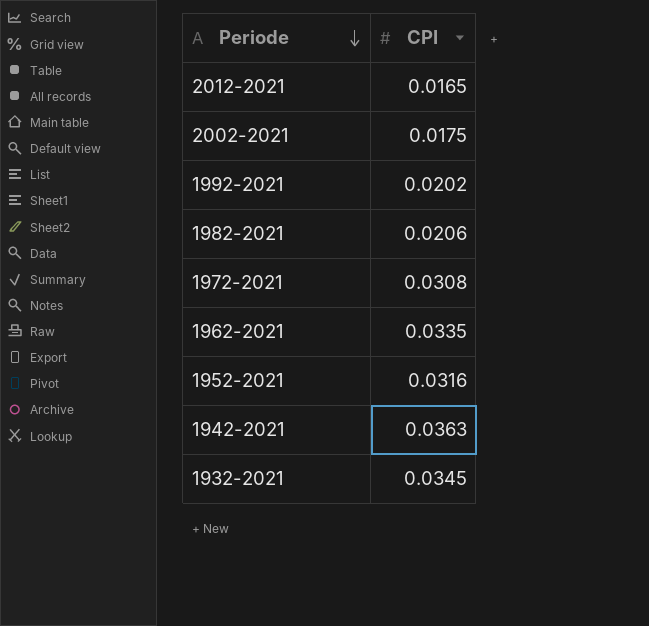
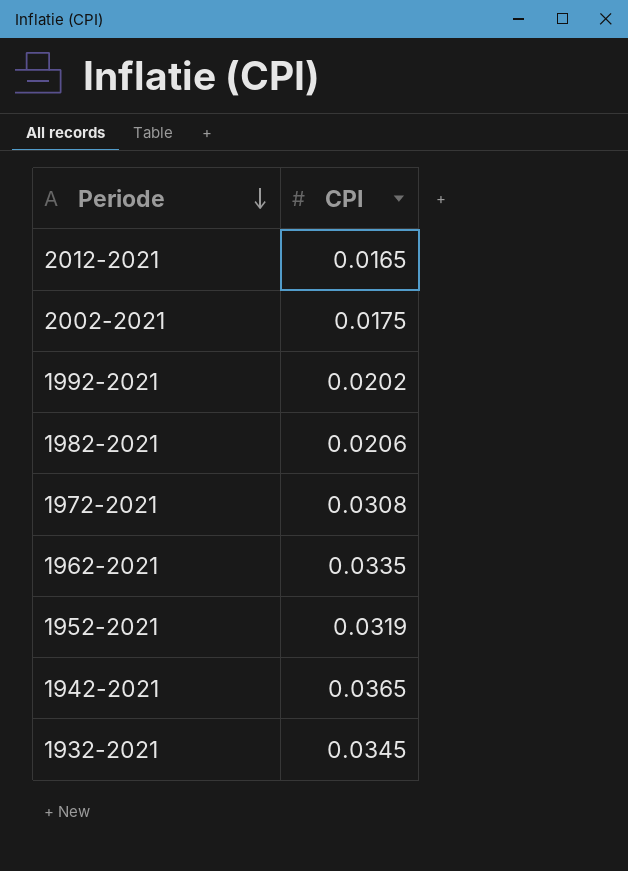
1952-2021 | CPI: 0.0316 -> 0.0319
1942-2021 | CPI: 0.0363 -> 0.0365

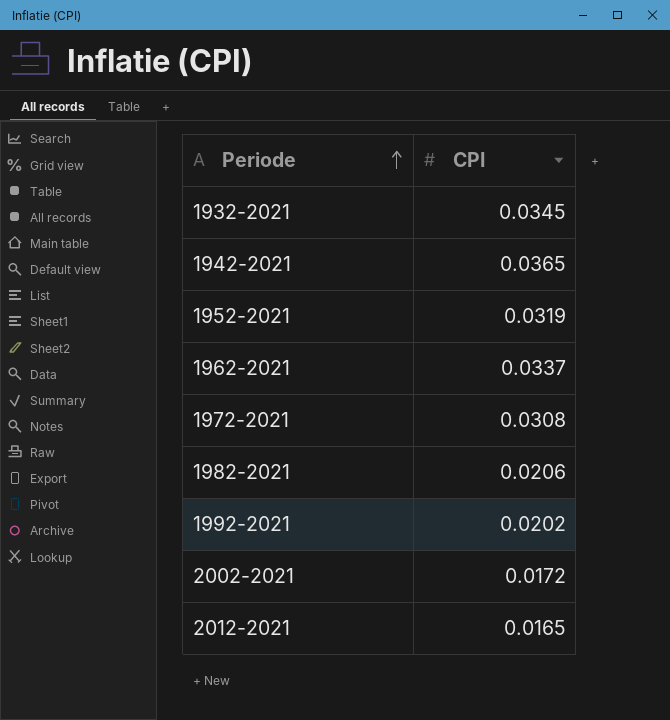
row order: Periode descending -> Periode ascending
1962-2021 | CPI: 0.0335 -> 0.0337
2002-2021 | CPI: 0.0175 -> 0.0172

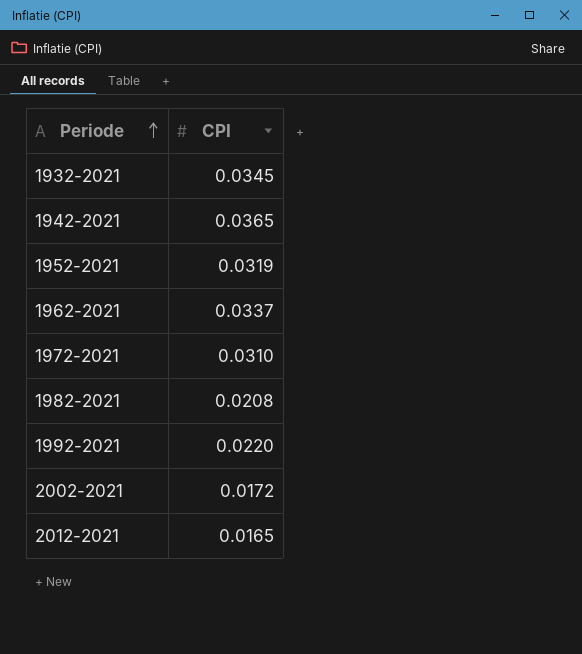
1972-2021 | CPI: 0.0308 -> 0.0310
1982-2021 | CPI: 0.0206 -> 0.0208
1992-2021 | CPI: 0.0202 -> 0.0220

